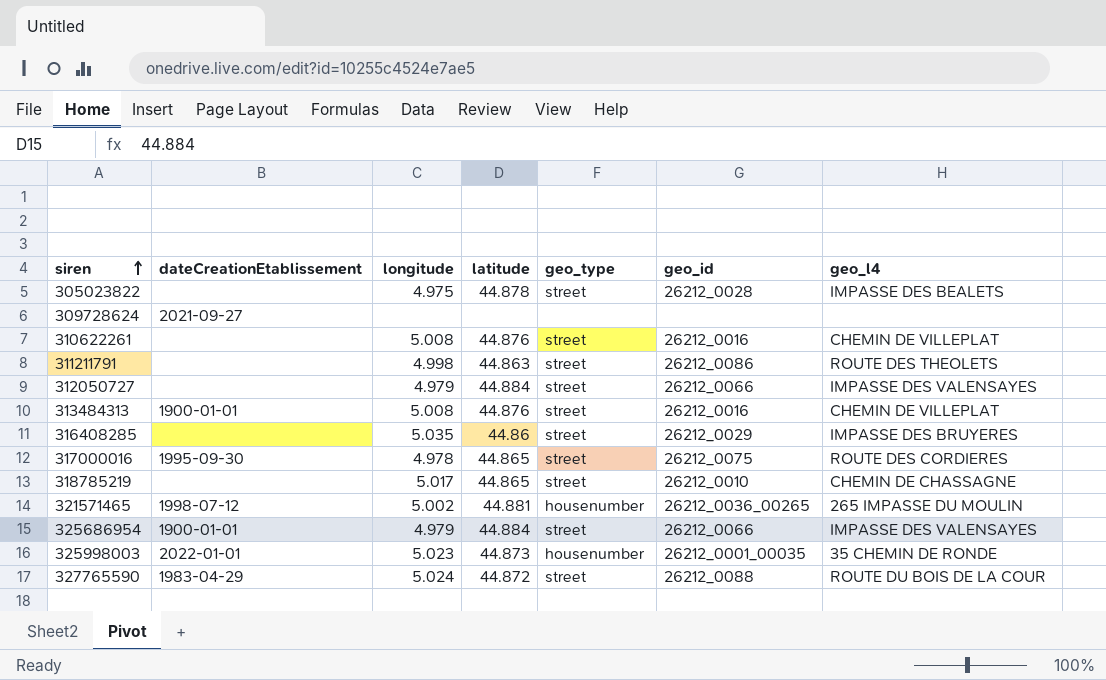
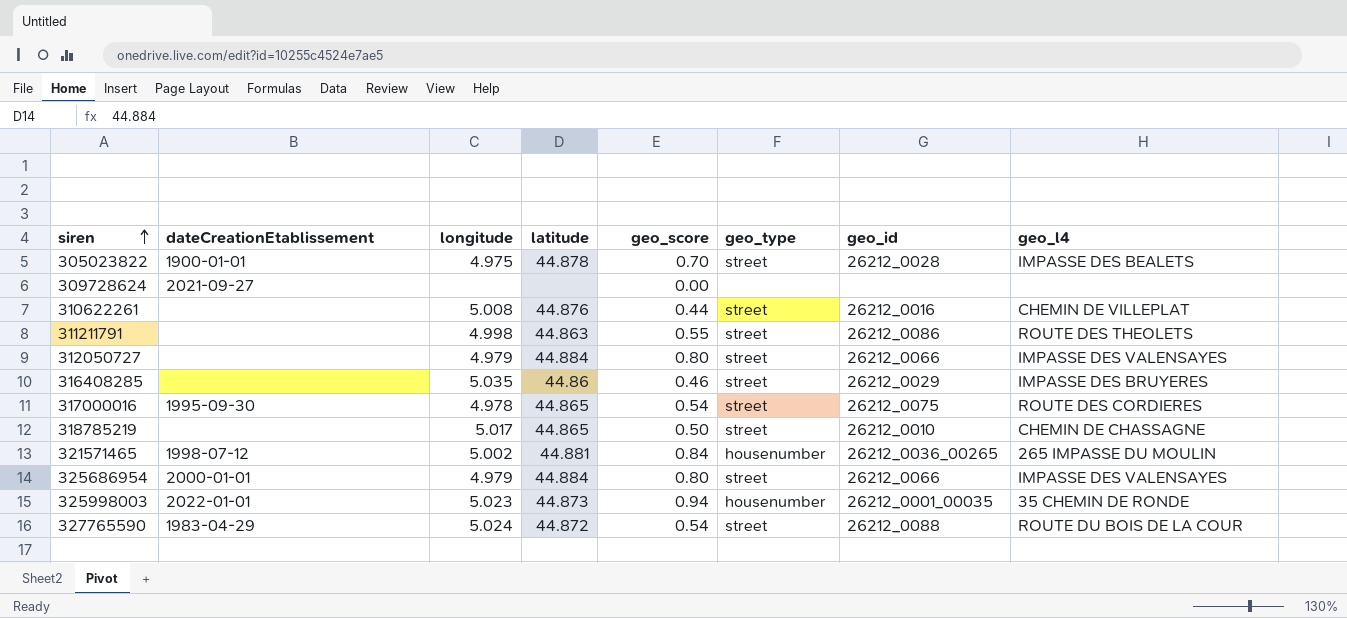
column geo_score | position: none -> 5
row 313484313: 1900-01-01 | 5.008 | 44.876 | street | 26212_0016 | CHEMIN DE VILLEPLAT -> none
305023822 | dateCreationEtablissement: none -> 1900-01-01
325686954 | dateCreationEtablissement: 1900-01-01 -> 2000-01-01

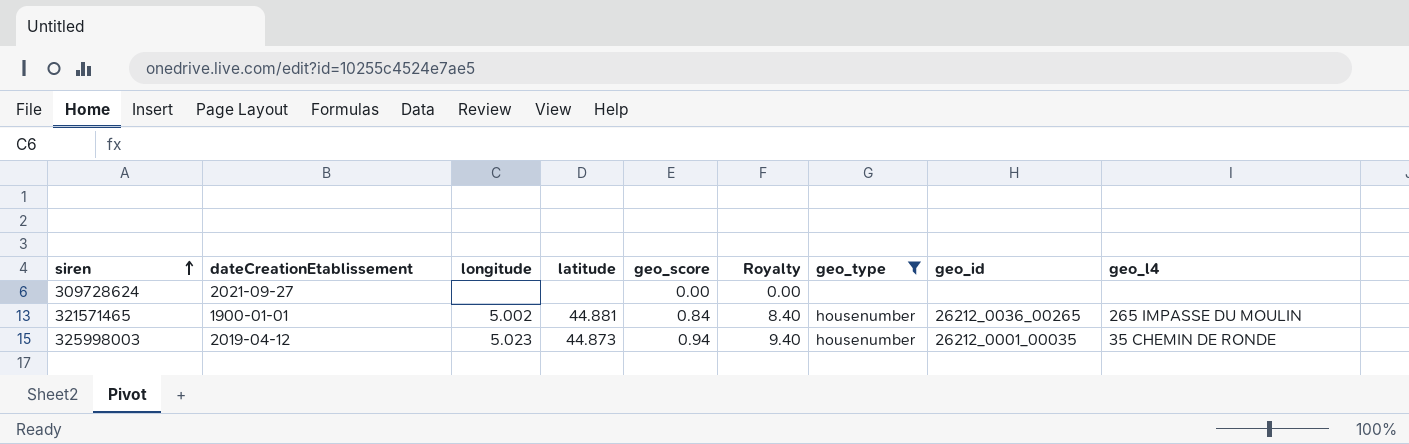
filter: none -> geo_type != street
column Royalty | formula: none -> [geo_score] * 10
321571465 | dateCreationEtablissement: 1998-07-12 -> 1900-01-01
325998003 | dateCreationEtablissement: 2022-01-01 -> 2019-04-12

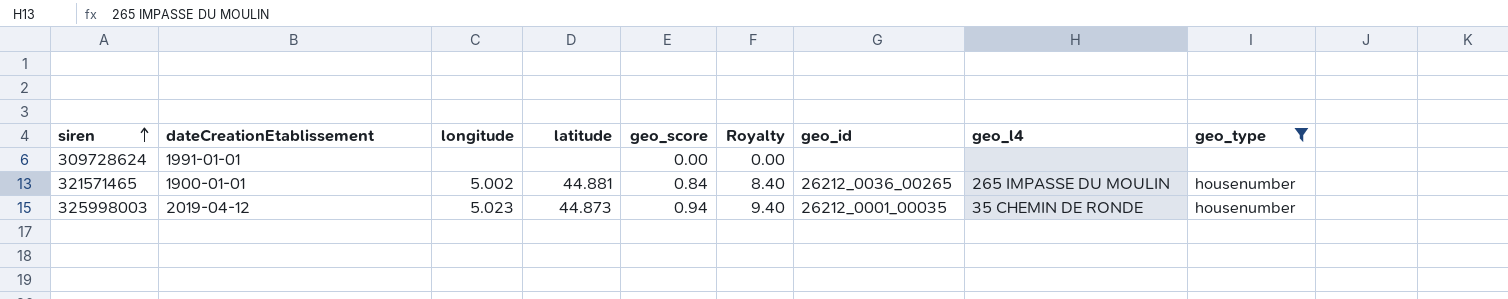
column geo_type | position: 7 -> 9
309728624 | dateCreationEtablissement: 2021-09-27 -> 1991-01-01

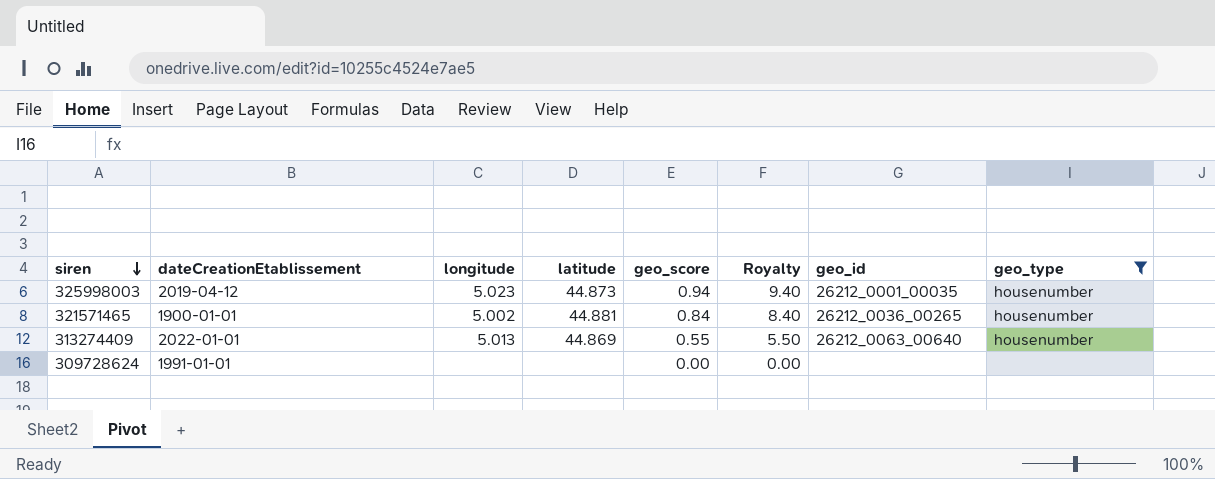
row order: siren ascending -> siren descending
column geo_l4 | position: 8 -> none
row 313274409: none -> 2022-01-01 | 5.013 | 44.869 | 0.55 | 5.50 | 26212_0063_00640 | housenumber

